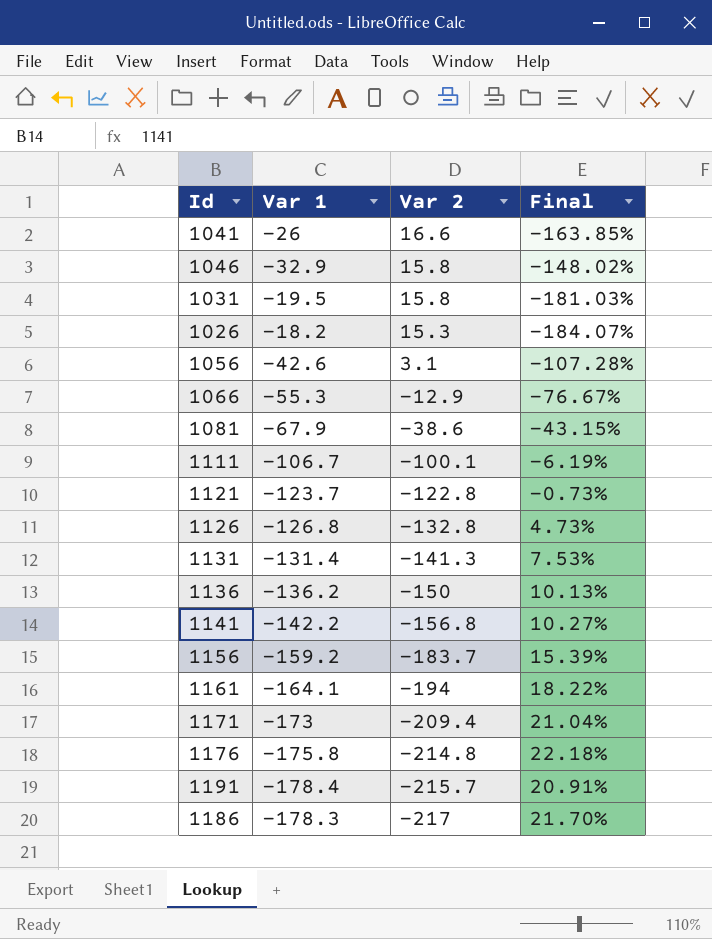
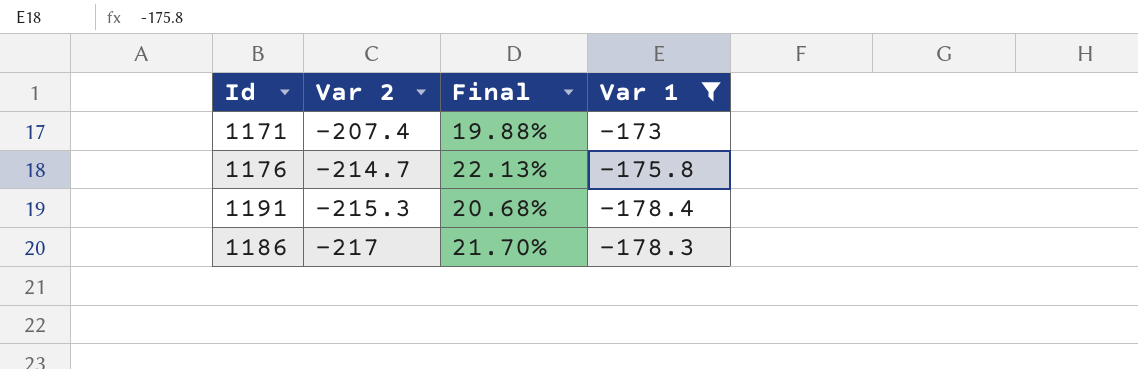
filter: none -> Var 1 <= -173
column Var 1 | position: 2 -> 4
1171 | Var 2: -209.4 -> -207.4
1171 | Final: 21.04% -> 19.88%
1176 | Var 2: -214.8 -> -214.7
1176 | Final: 22.18% -> 22.13%
1191 | Var 2: -215.7 -> -215.3
1191 | Final: 20.91% -> 20.68%

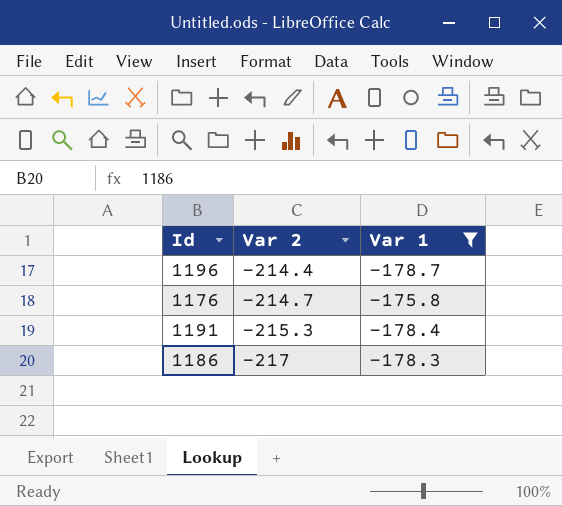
column Final | formula: ([Var 2] - [Var 1]) / [Var 1] -> none
row 1171: -207.4 | 19.88% | -173 -> none
row 1196: none -> -214.4 | -178.7

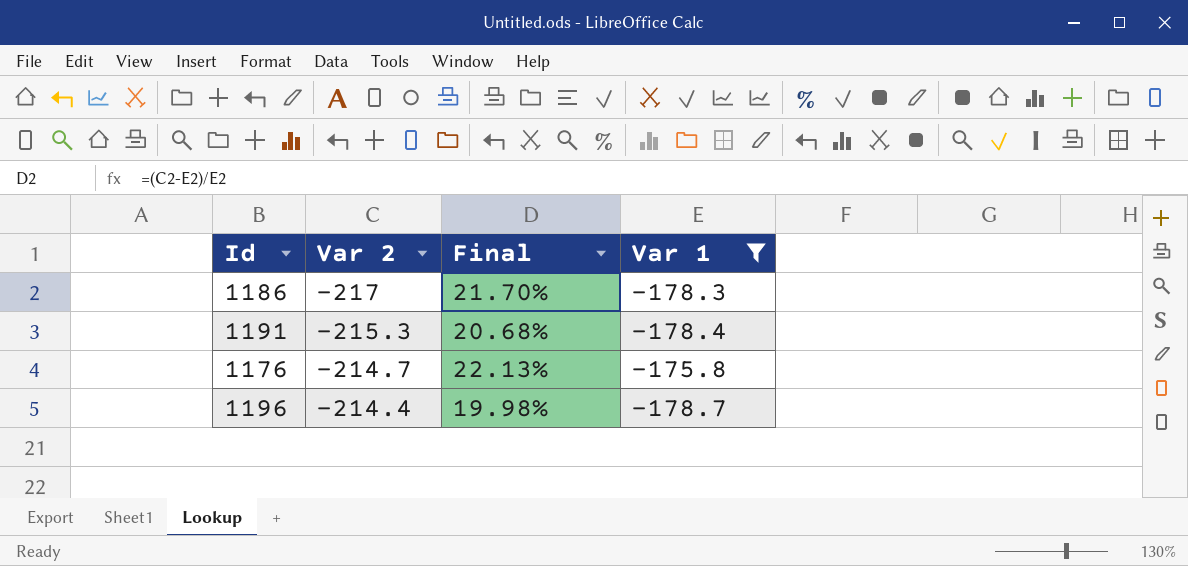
row order: Var 2 descending -> Var 2 ascending
column Final | formula: none -> ([Var 2] - [Var 1]) / [Var 1]

